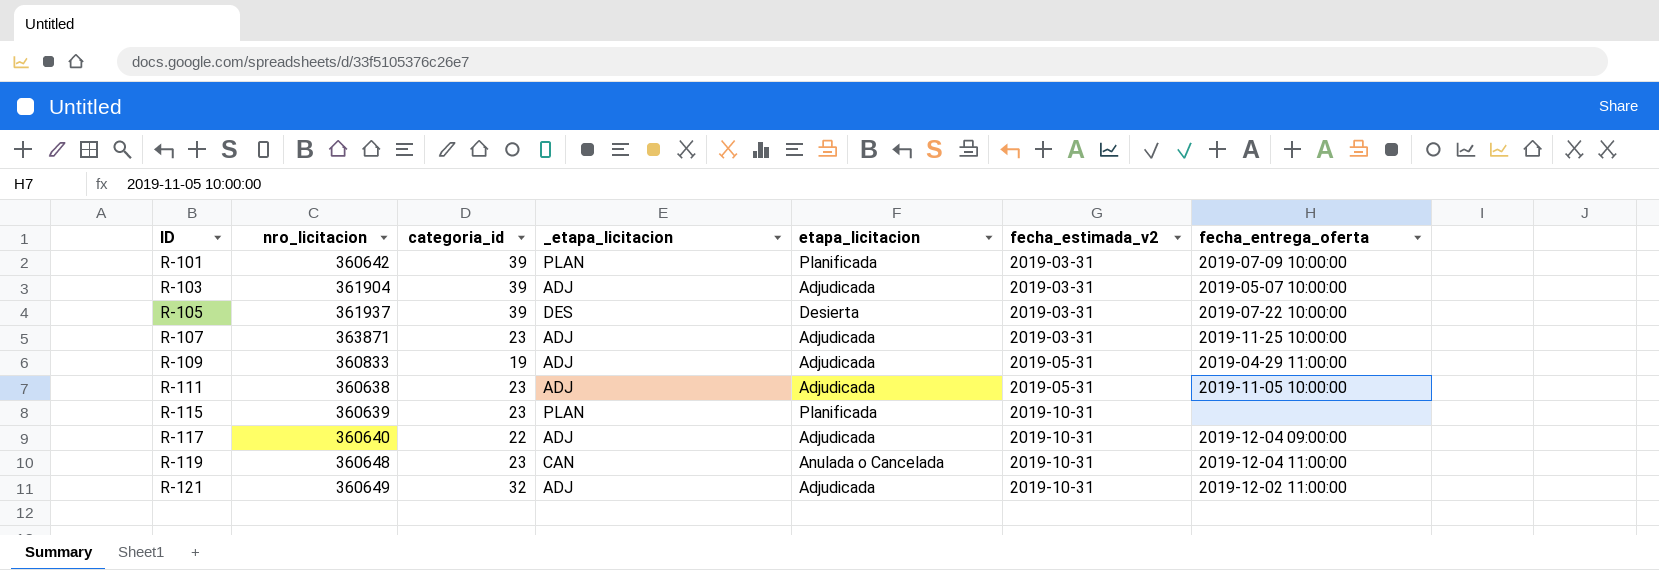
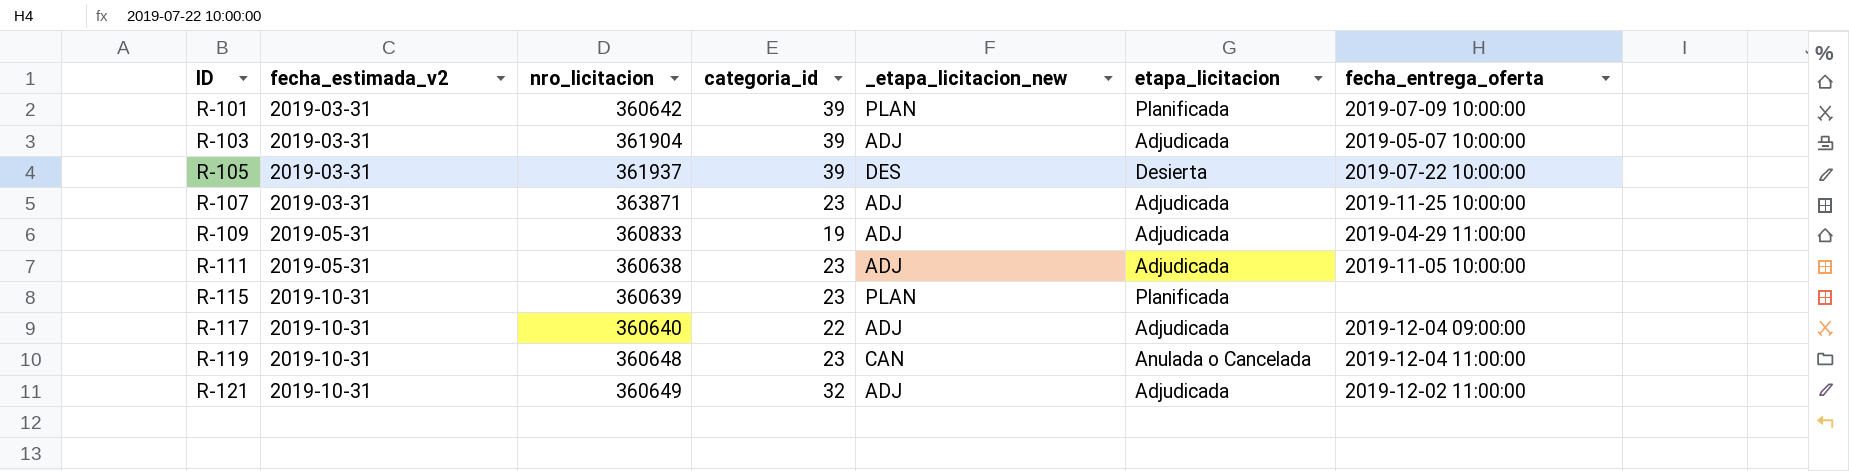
column fecha_estimada_v2 | position: 6 -> 2
column name: _etapa_licitacion -> _etapa_licitacion_new

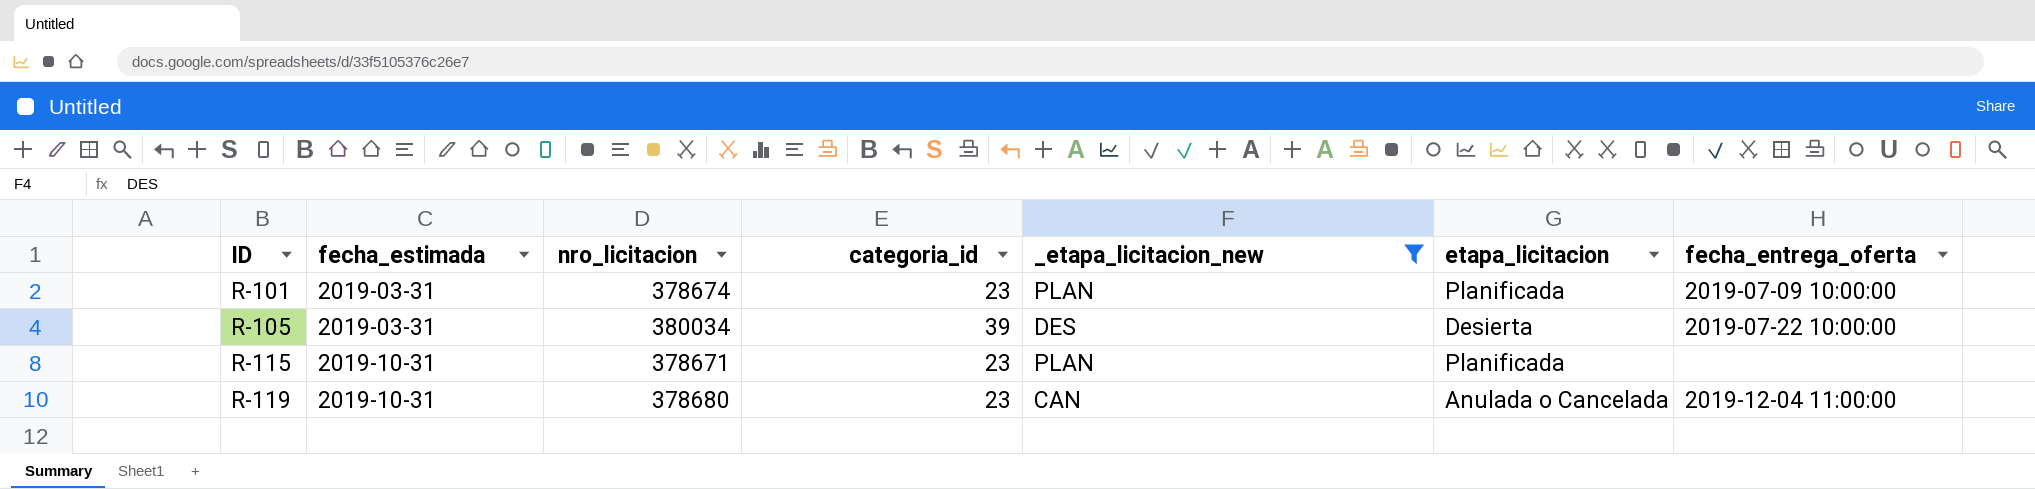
filter: none -> _etapa_licitacion_new != ADJ
column name: fecha_estimada_v2 -> fecha_estimada
R-101 | nro_licitacion: 360642 -> 378674
R-101 | categoria_id: 39 -> 23
R-105 | nro_licitacion: 361937 -> 380034
R-115 | nro_licitacion: 360639 -> 378671
R-119 | nro_licitacion: 360648 -> 378680

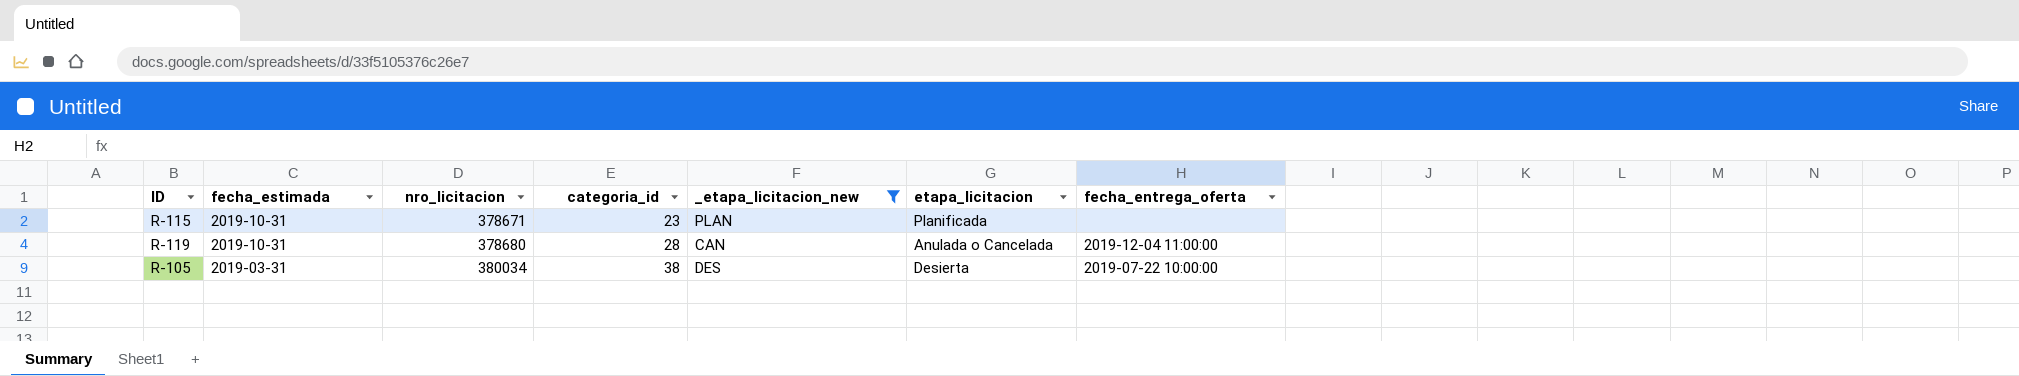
row order: ID ascending -> fecha_estimada descending
row R-101: 2019-03-31 | 378674 | 23 | PLAN | Planificada | 2019-07-09 10:00:00 -> none
R-119 | categoria_id: 23 -> 28
R-105 | categoria_id: 39 -> 38

